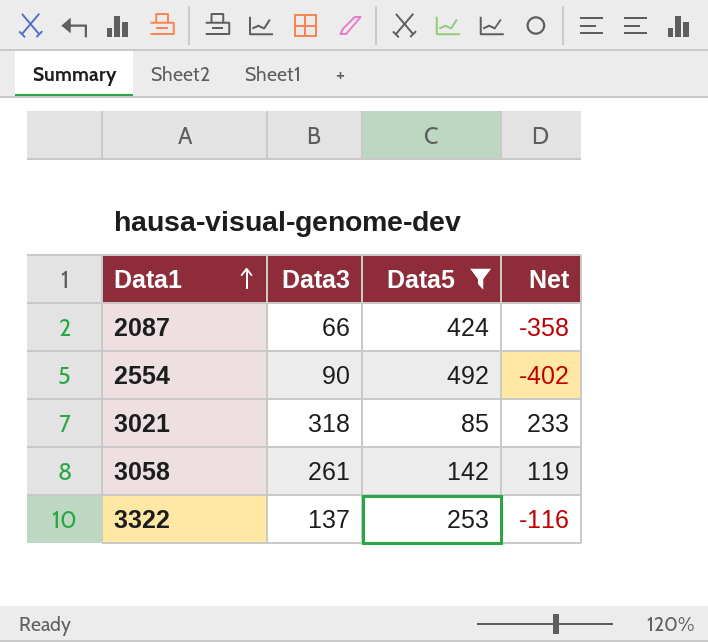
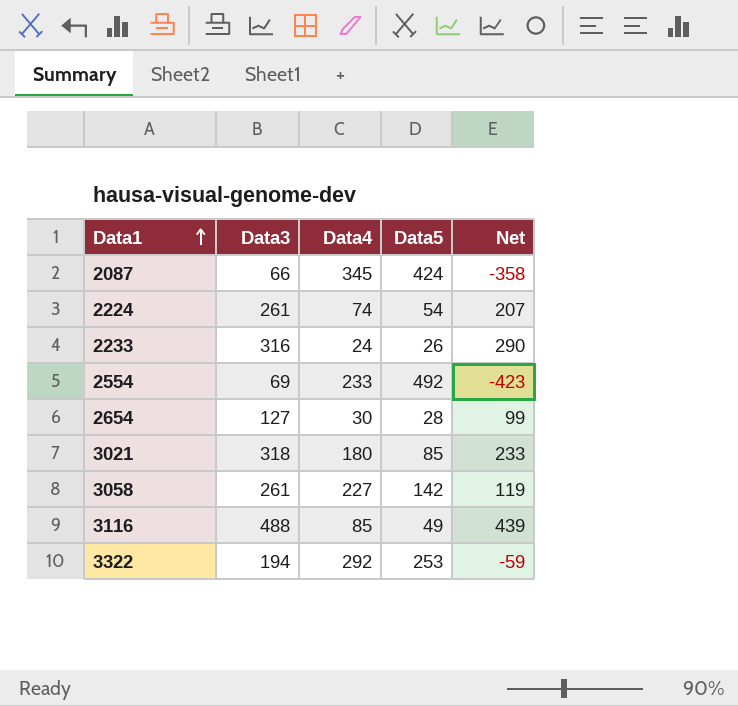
filter: Data5 >= 85 -> none
column Data4 | position: none -> 3
2554 | Data3: 90 -> 69
2554 | Net: -402 -> -423
3322 | Data3: 137 -> 194
3322 | Net: -116 -> -59

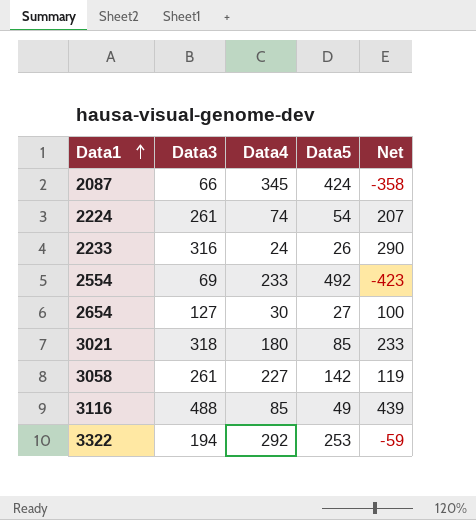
2654 | Data5: 28 -> 27
2654 | Net: 99 -> 100

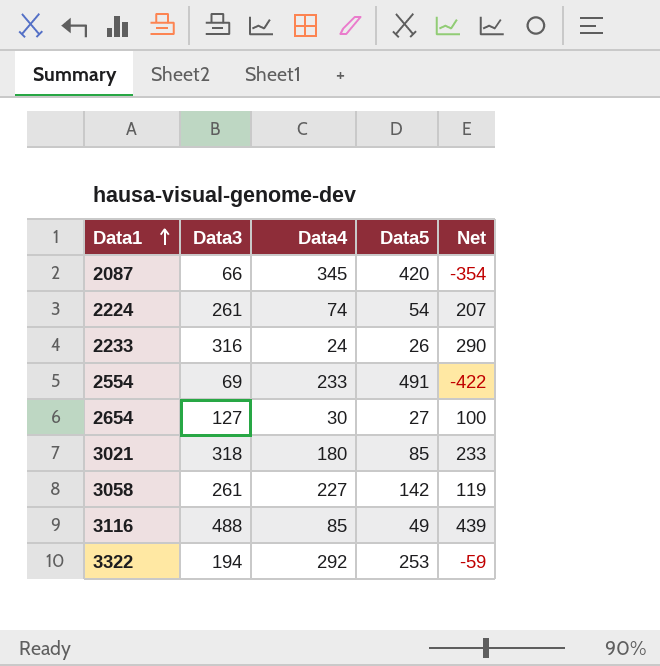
2087 | Data5: 424 -> 420
2087 | Net: -358 -> -354
2554 | Data5: 492 -> 491
2554 | Net: -423 -> -422

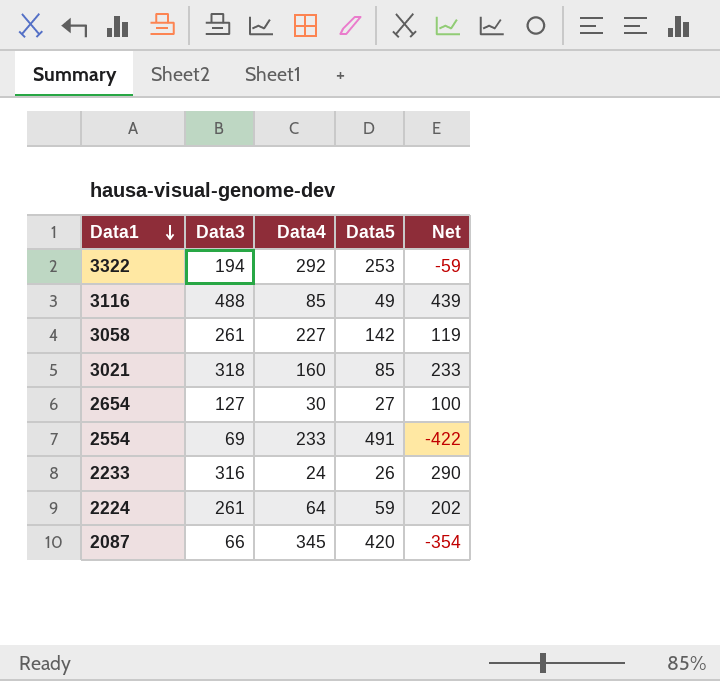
row order: Data1 ascending -> Data1 descending
3021 | Data4: 180 -> 160
2224 | Data4: 74 -> 64
2224 | Data5: 54 -> 59
2224 | Net: 207 -> 202

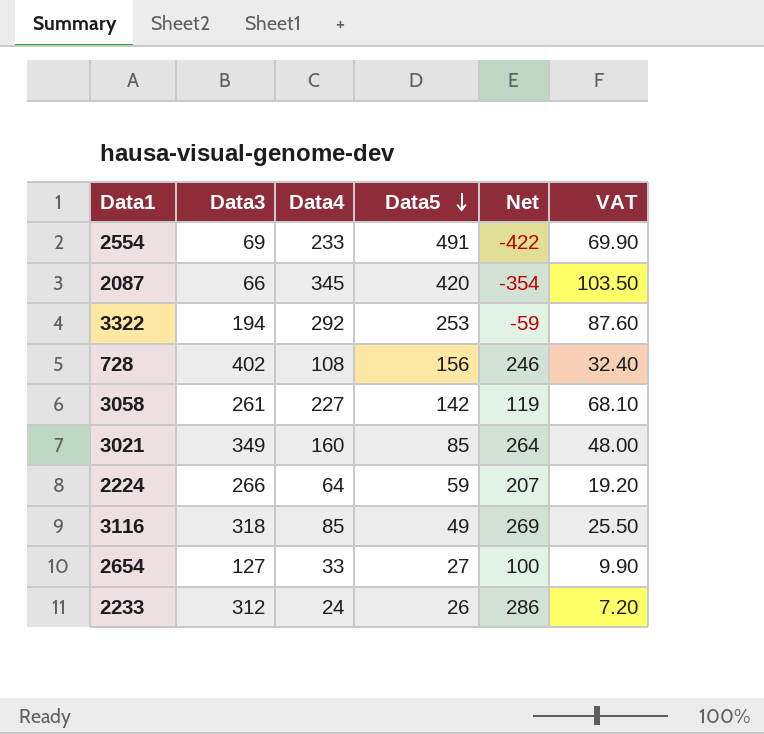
row order: Data1 descending -> Data5 descending
column VAT | formula: none -> [Data4] * 0.3
row 728: none -> 402 | 108 | 156 | 246 | 32.40
3021 | Data3: 318 -> 349
3021 | Net: 233 -> 264
2224 | Data3: 261 -> 266
2224 | Net: 202 -> 207
3116 | Data3: 488 -> 318
3116 | Net: 439 -> 269
2654 | Data4: 30 -> 33
2233 | Data3: 316 -> 312
2233 | Net: 290 -> 286

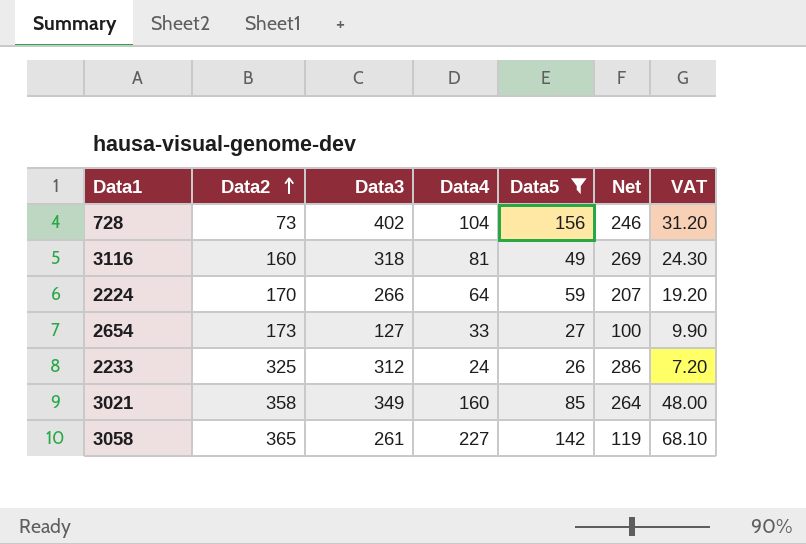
filter: none -> Data5 <= 156
row order: Data5 descending -> Data2 ascending
column Data2 | position: none -> 2
728 | Data4: 108 -> 104
728 | VAT: 32.40 -> 31.20
3116 | Data4: 85 -> 81
3116 | VAT: 25.50 -> 24.30

